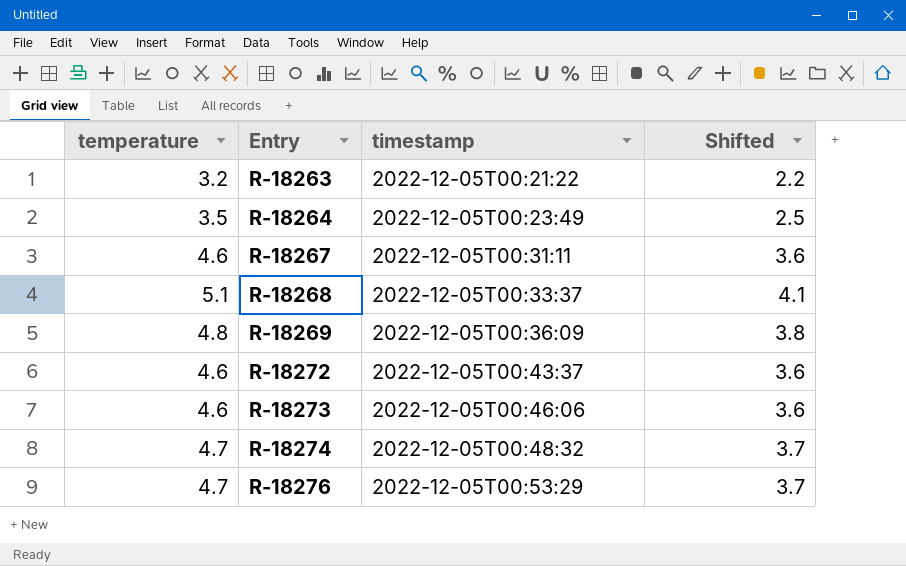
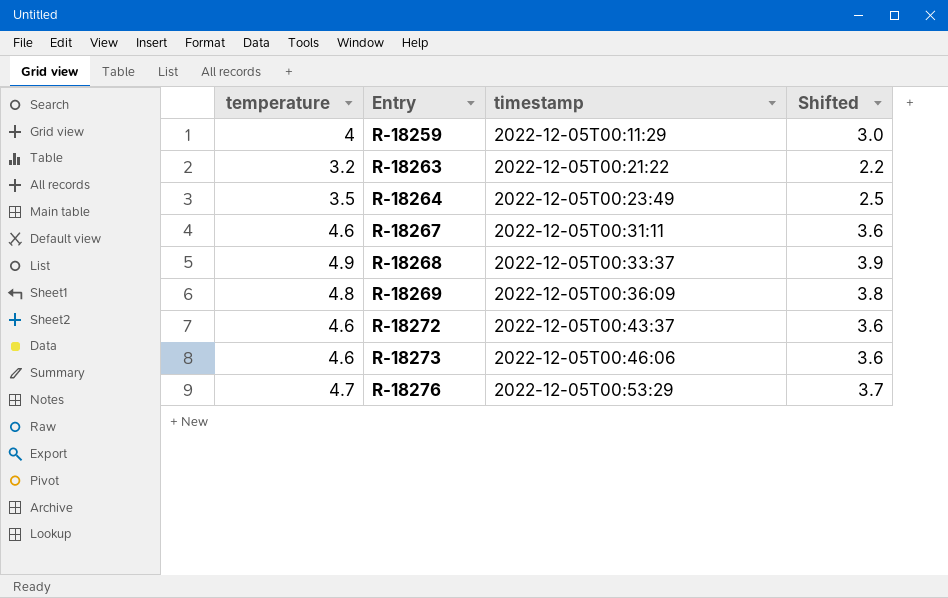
row R-18274: 4.7 | 2022-12-05T00:48:32 | 3.7 -> none
row R-18259: none -> 4 | 2022-12-05T00:11:29 | 3.0
R-18268 | temperature: 5.1 -> 4.9
R-18268 | Shifted: 4.1 -> 3.9

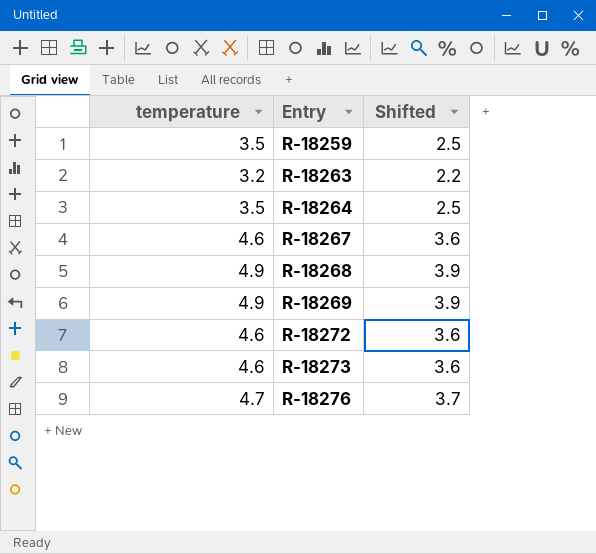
column timestamp | position: 3 -> none
R-18259 | temperature: 4 -> 3.5
R-18259 | Shifted: 3.0 -> 2.5
R-18269 | temperature: 4.8 -> 4.9
R-18269 | Shifted: 3.8 -> 3.9

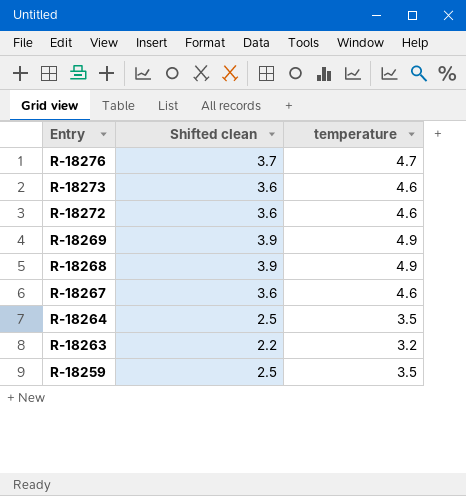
row order: Entry ascending -> Entry descending
column name: Shifted -> Shifted clean
column temperature | position: 1 -> 3

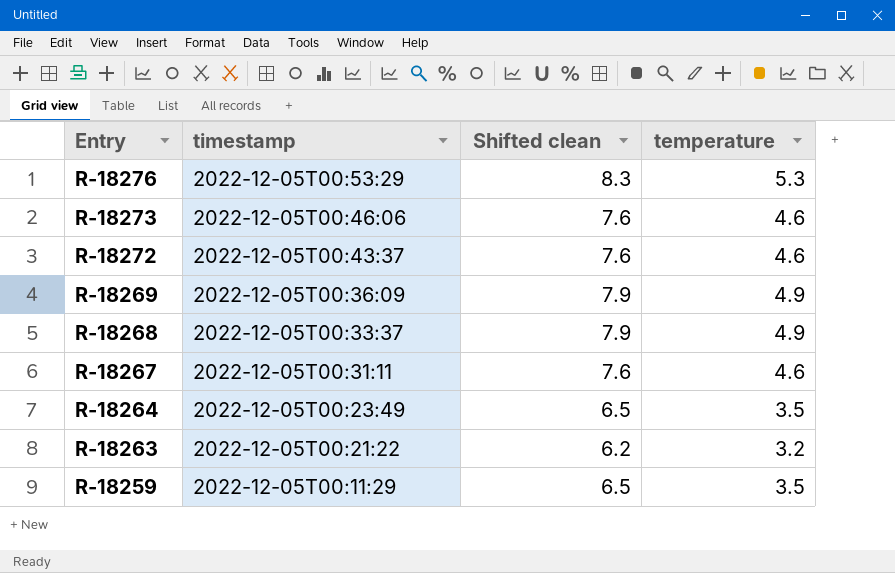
column timestamp | position: none -> 2
column Shifted clean | formula: [temperature] - 1 -> [temperature] + 3
R-18276 | temperature: 4.7 -> 5.3

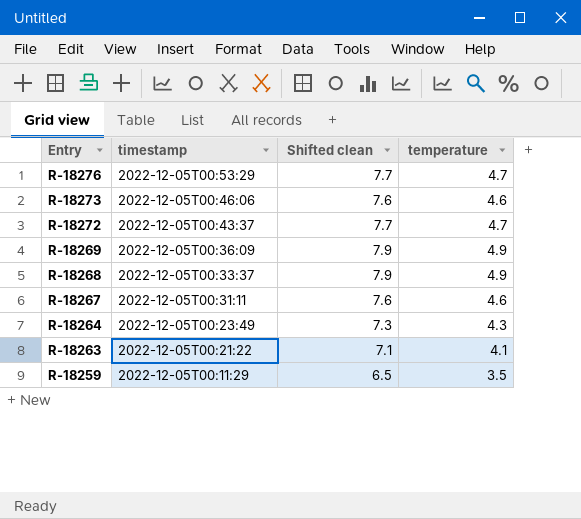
R-18276 | Shifted clean: 8.3 -> 7.7
R-18276 | temperature: 5.3 -> 4.7
R-18272 | Shifted clean: 7.6 -> 7.7
R-18272 | temperature: 4.6 -> 4.7
R-18264 | Shifted clean: 6.5 -> 7.3
R-18264 | temperature: 3.5 -> 4.3
R-18263 | Shifted clean: 6.2 -> 7.1
R-18263 | temperature: 3.2 -> 4.1

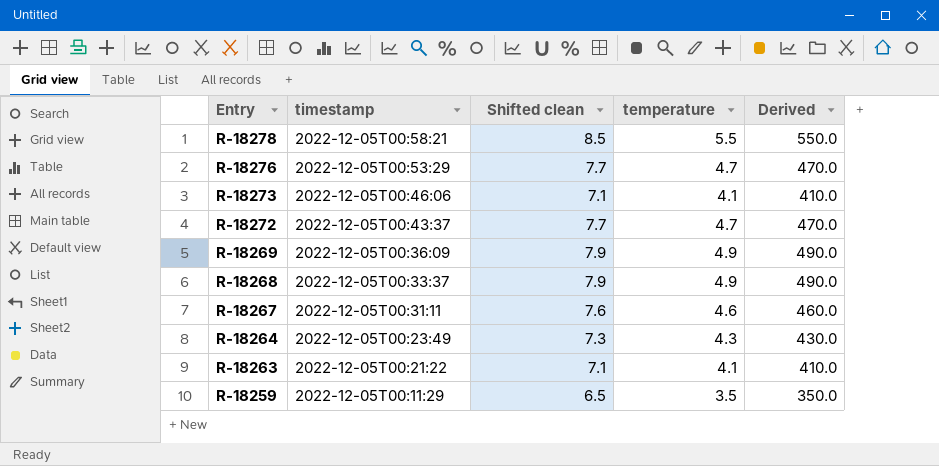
column Derived | formula: none -> [temperature] * 100
row R-18278: none -> 2022-12-05T00:58:21 | 8.5 | 5.5 | 550.0
R-18273 | Shifted clean: 7.6 -> 7.1
R-18273 | temperature: 4.6 -> 4.1

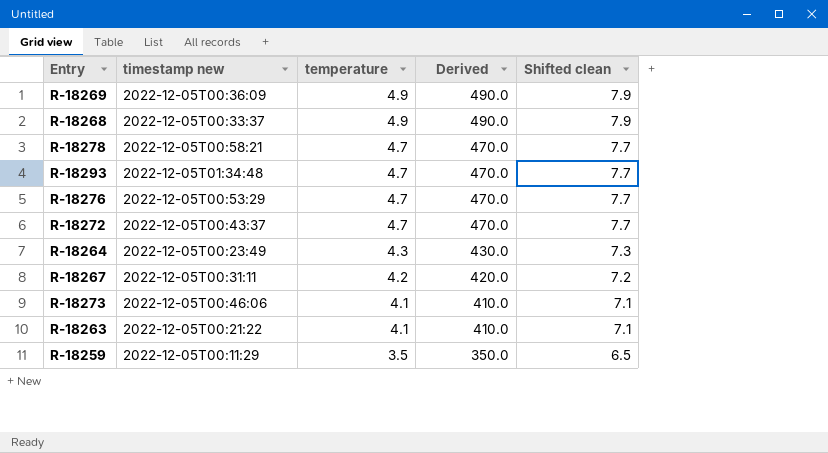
row order: Entry descending -> temperature descending
column name: timestamp -> timestamp new
column Shifted clean | position: 3 -> 5
R-18278 | temperature: 5.5 -> 4.7
R-18278 | Derived: 550.0 -> 470.0
R-18278 | Shifted clean: 8.5 -> 7.7
row R-18293: none -> 2022-12-05T01:34:48 | 4.7 | 470.0 | 7.7
R-18267 | temperature: 4.6 -> 4.2
R-18267 | Derived: 460.0 -> 420.0
R-18267 | Shifted clean: 7.6 -> 7.2

